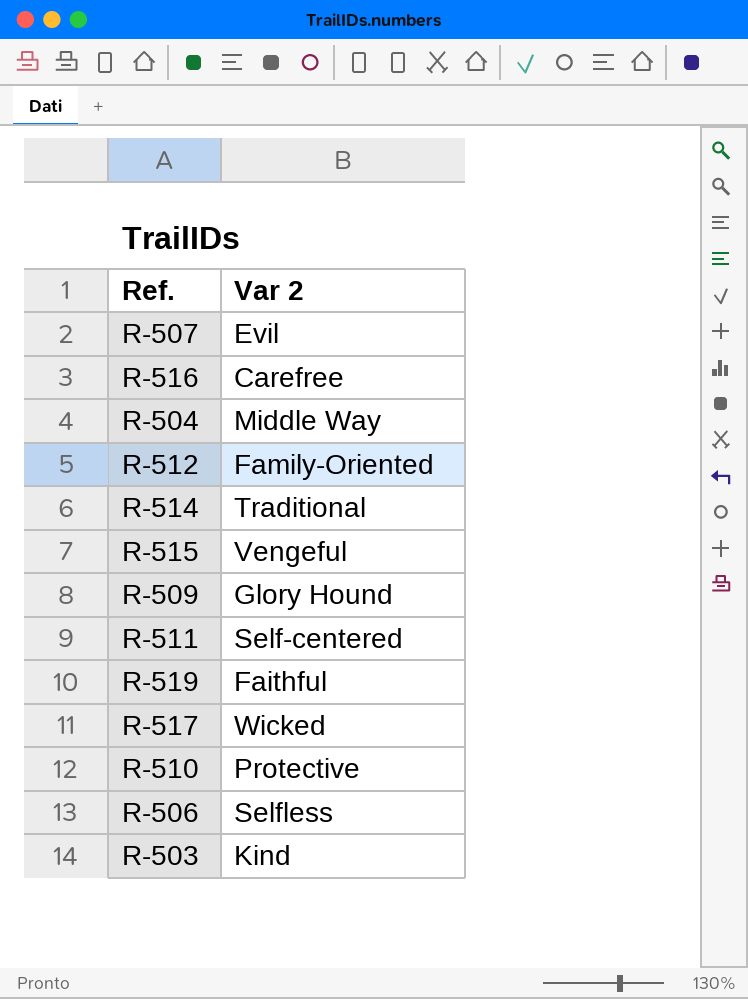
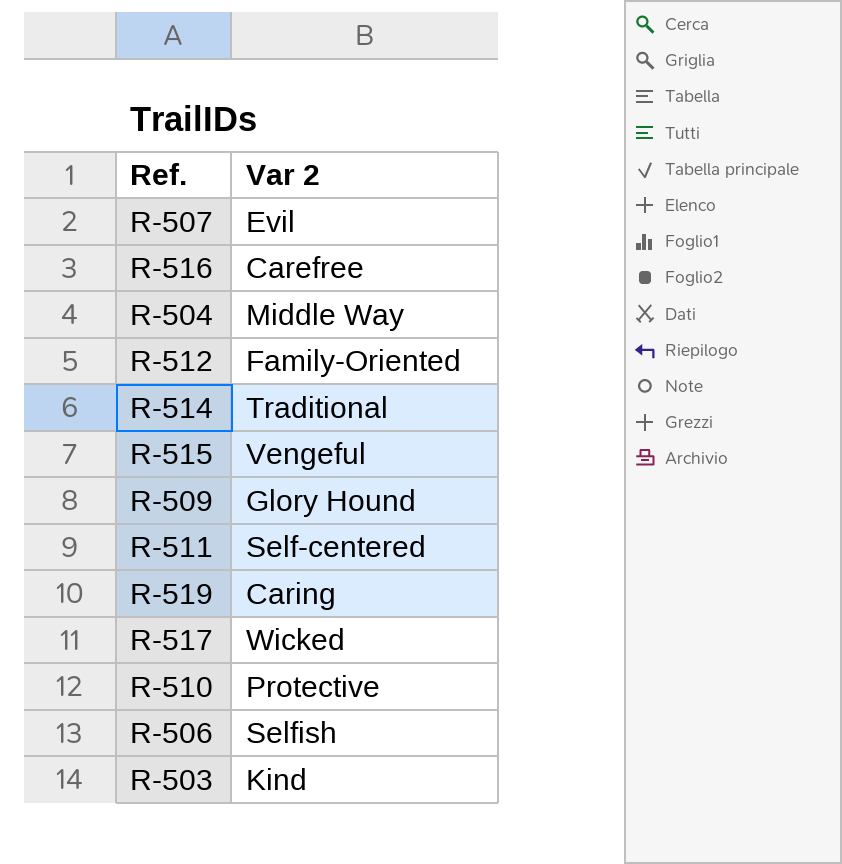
R-519 | Var 2: Faithful -> Caring
R-506 | Var 2: Selfless -> Selfish

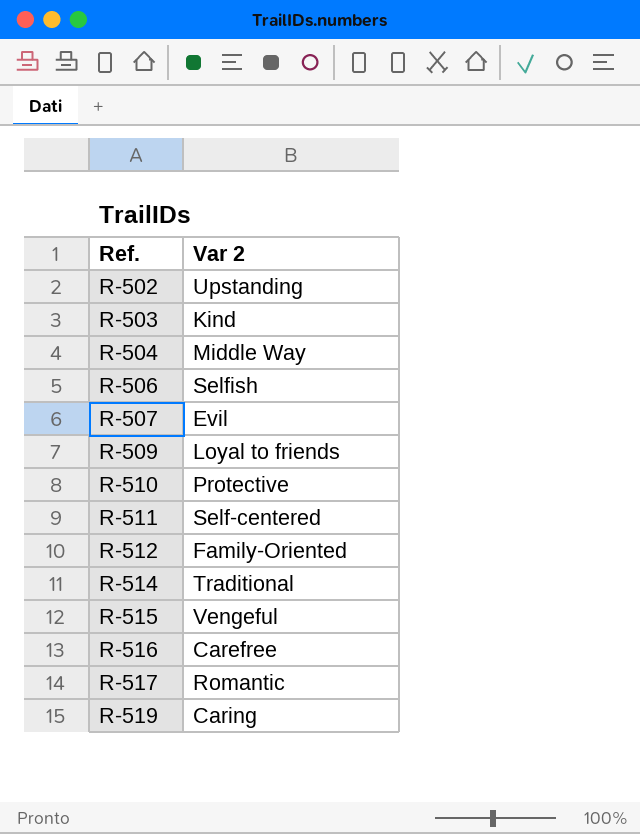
row order: none -> Ref. ascending
row R-502: none -> Upstanding
R-509 | Var 2: Glory Hound -> Loyal to friends
R-517 | Var 2: Wicked -> Romantic

